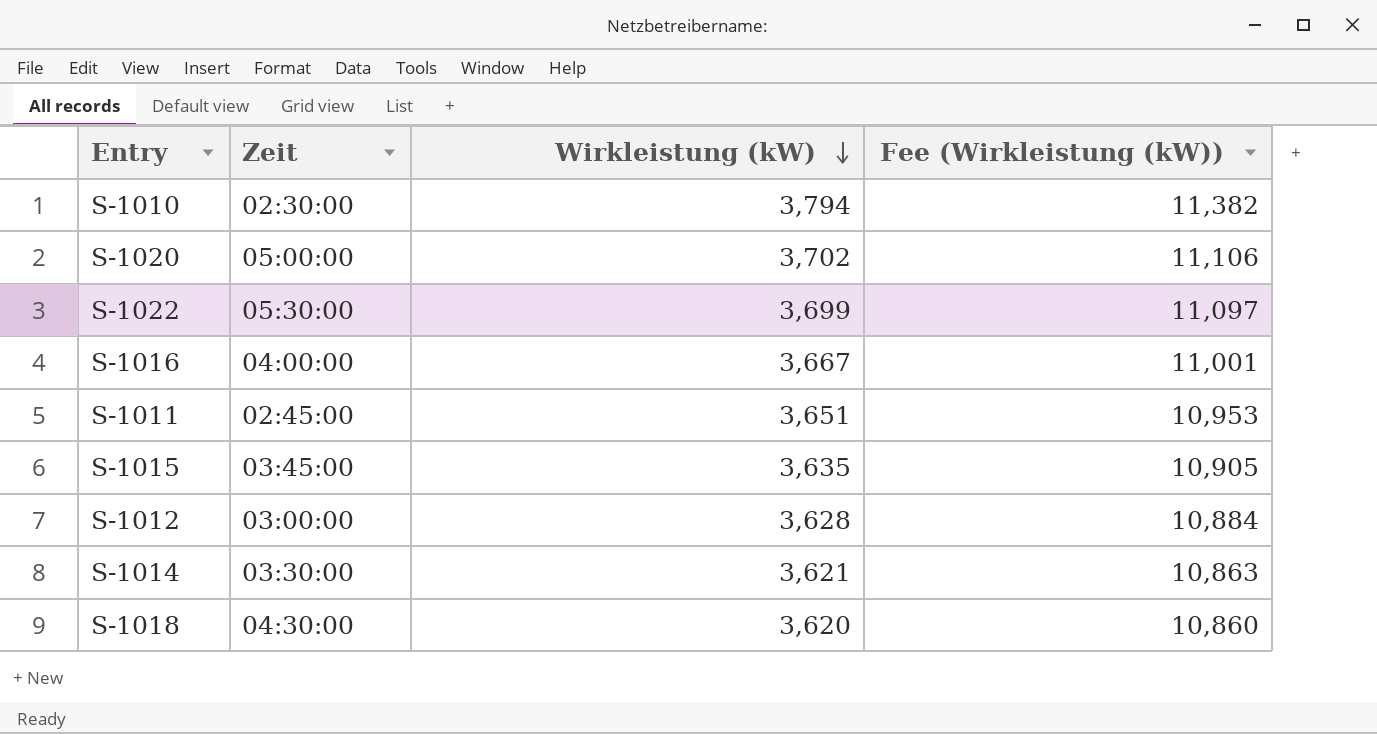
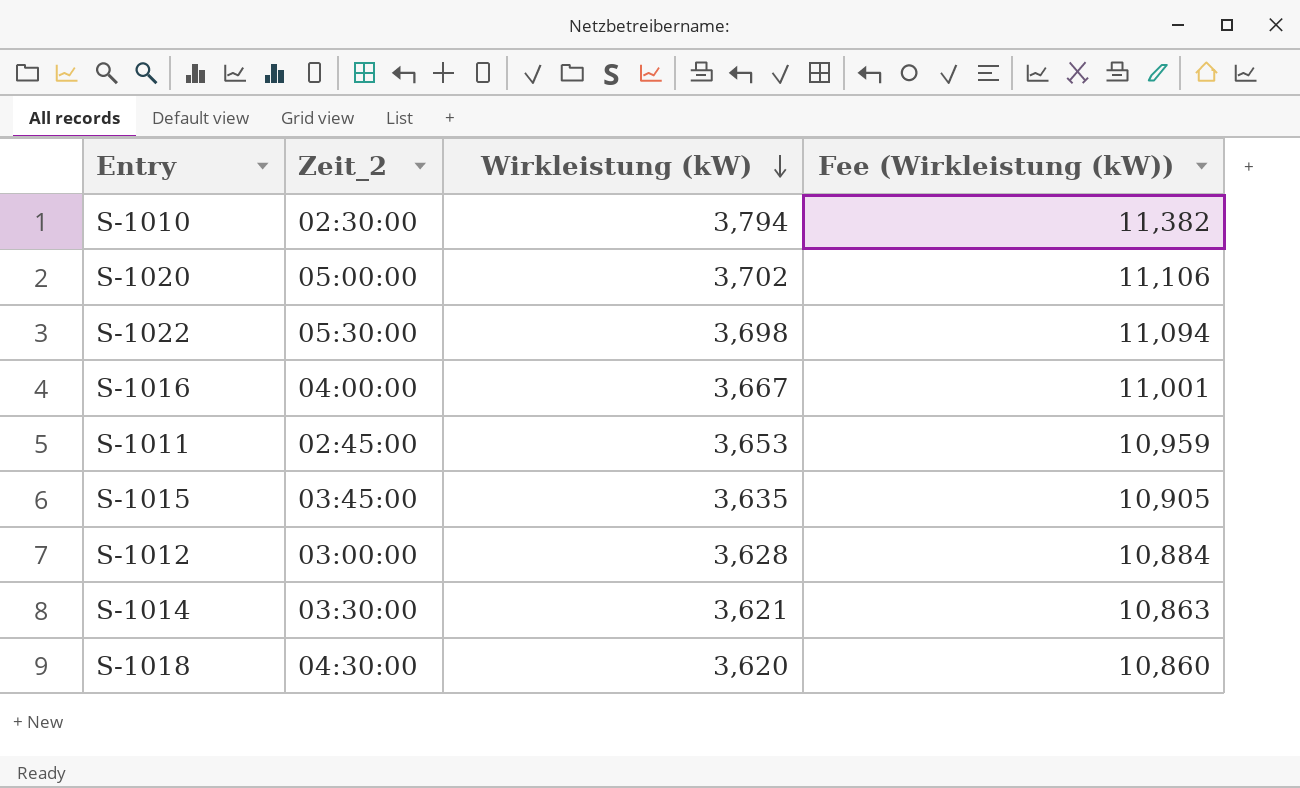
column name: Zeit -> Zeit_2
S-1022 | Wirkleistung (kW): 3,699 -> 3,698
S-1022 | Fee (Wirkleistung (kW)): 11,097 -> 11,094
S-1011 | Wirkleistung (kW): 3,651 -> 3,653
S-1011 | Fee (Wirkleistung (kW)): 10,953 -> 10,959

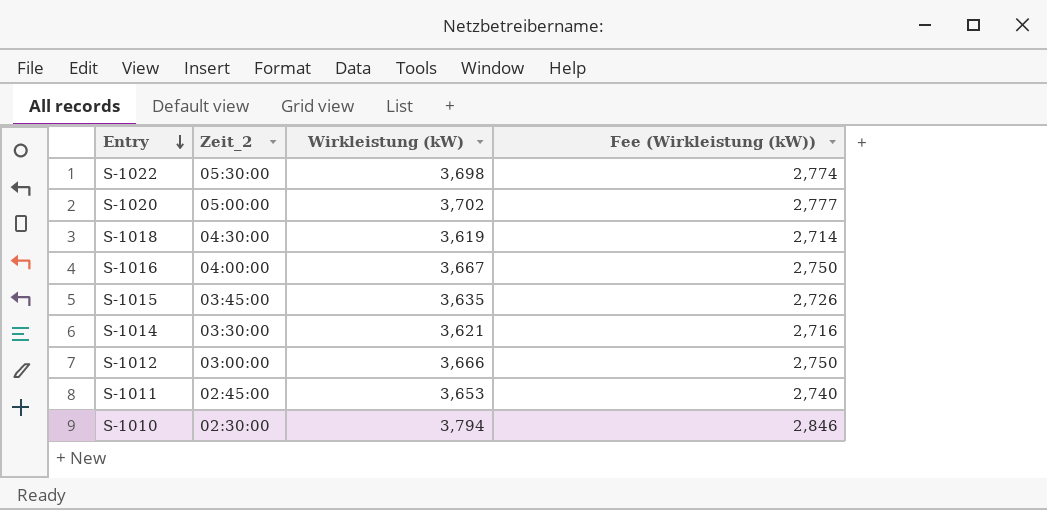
row order: Wirkleistung (kW) descending -> Entry descending
column Fee (Wirkleistung (kW)) | formula: [Wirkleistung (kW)] * 3 -> [Wirkleistung (kW)] * 0.75
S-1018 | Wirkleistung (kW): 3,620 -> 3,619
S-1012 | Wirkleistung (kW): 3,628 -> 3,666

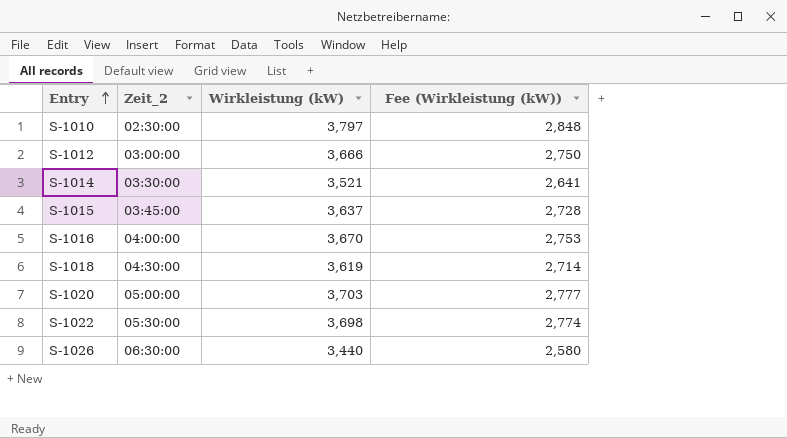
row order: Entry descending -> Entry ascending
row S-1011: 02:45:00 | 3,653 | 2,740 -> none
S-1010 | Wirkleistung (kW): 3,794 -> 3,797
S-1010 | Fee (Wirkleistung (kW)): 2,846 -> 2,848
S-1014 | Wirkleistung (kW): 3,621 -> 3,521
S-1014 | Fee (Wirkleistung (kW)): 2,716 -> 2,641
S-1015 | Wirkleistung (kW): 3,635 -> 3,637
S-1015 | Fee (Wirkleistung (kW)): 2,726 -> 2,728
S-1016 | Wirkleistung (kW): 3,667 -> 3,670
S-1016 | Fee (Wirkleistung (kW)): 2,750 -> 2,753
S-1020 | Wirkleistung (kW): 3,702 -> 3,703
row S-1026: none -> 06:30:00 | 3,440 | 2,580

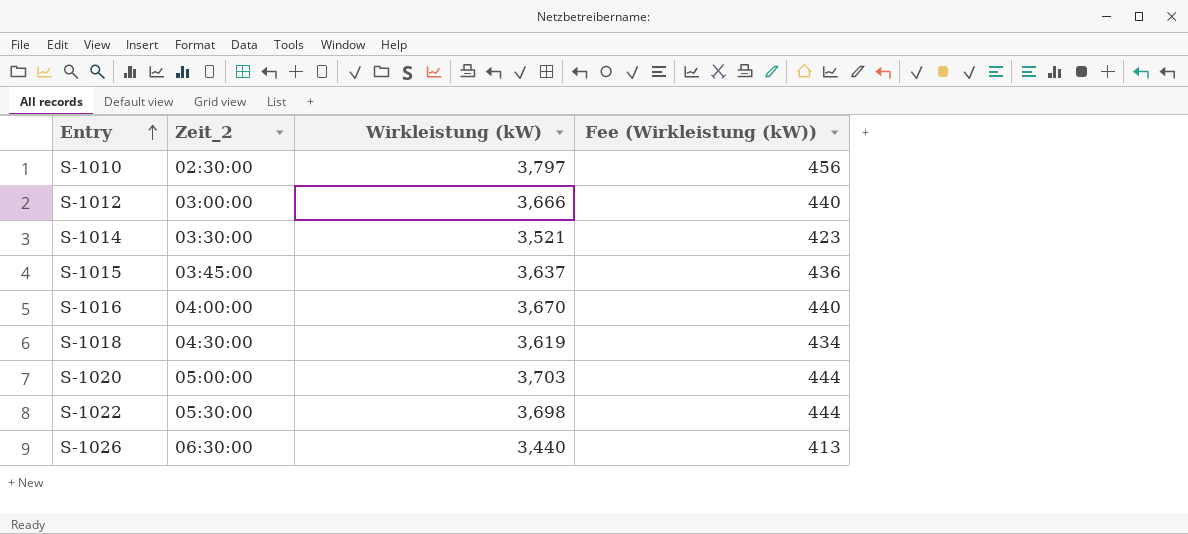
column Fee (Wirkleistung (kW)) | formula: [Wirkleistung (kW)] * 0.75 -> [Wirkleistung (kW)] * 0.12

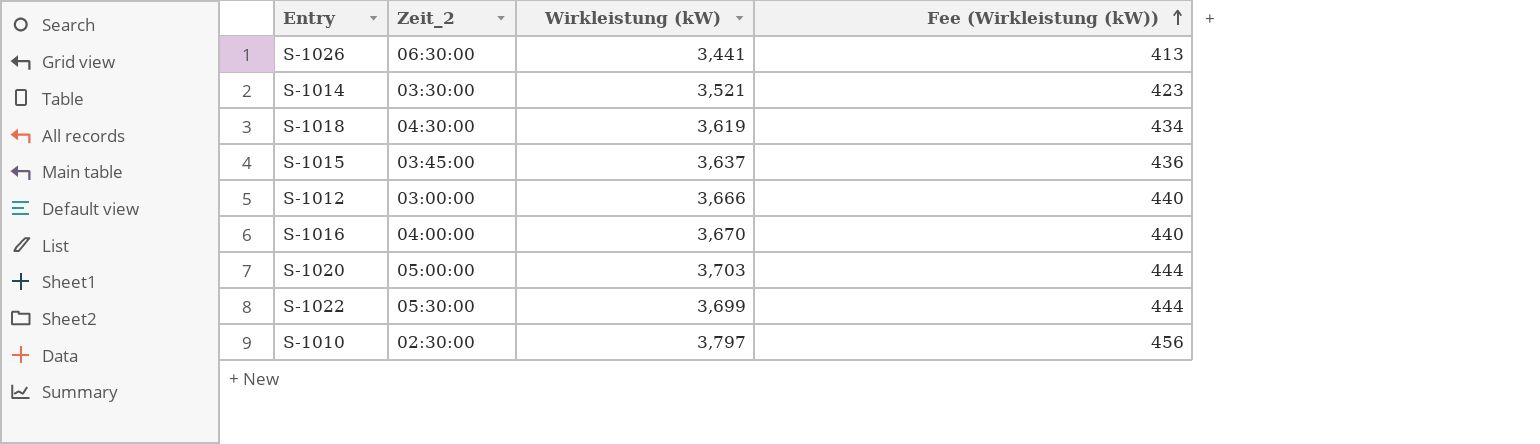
row order: Entry ascending -> Fee (Wirkleistung (kW)) ascending
S-1026 | Wirkleistung (kW): 3,440 -> 3,441
S-1022 | Wirkleistung (kW): 3,698 -> 3,699

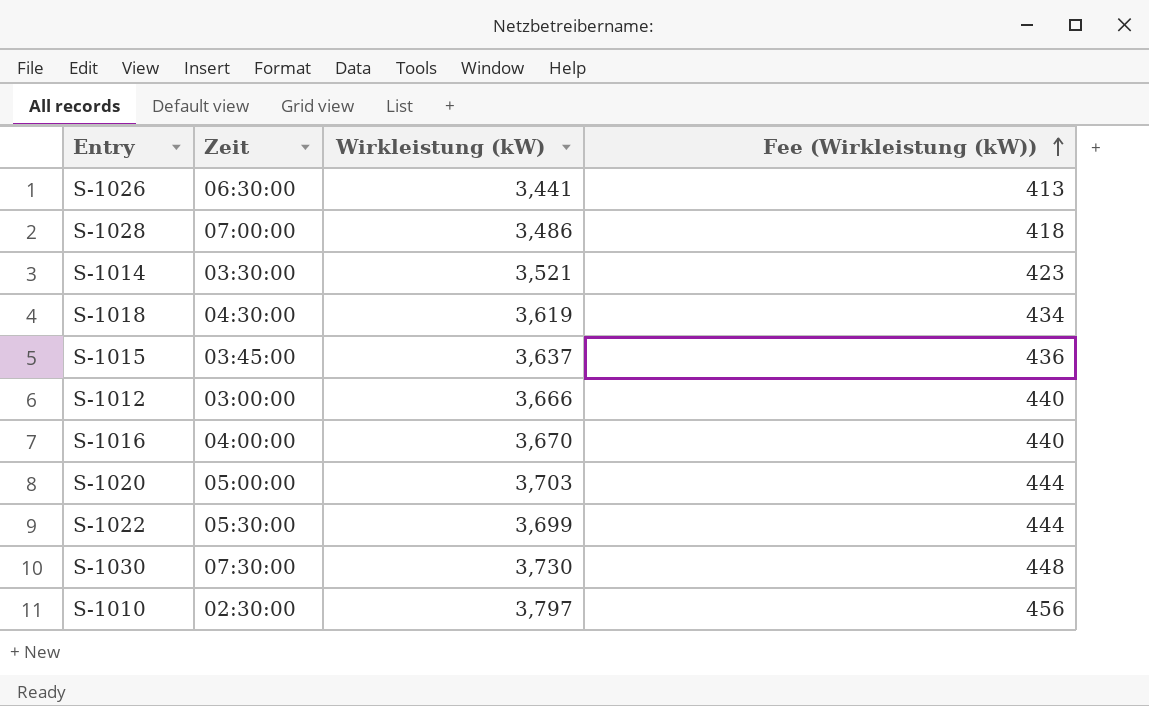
column name: Zeit_2 -> Zeit
row S-1028: none -> 07:00:00 | 3,486 | 418
row S-1030: none -> 07:30:00 | 3,730 | 448

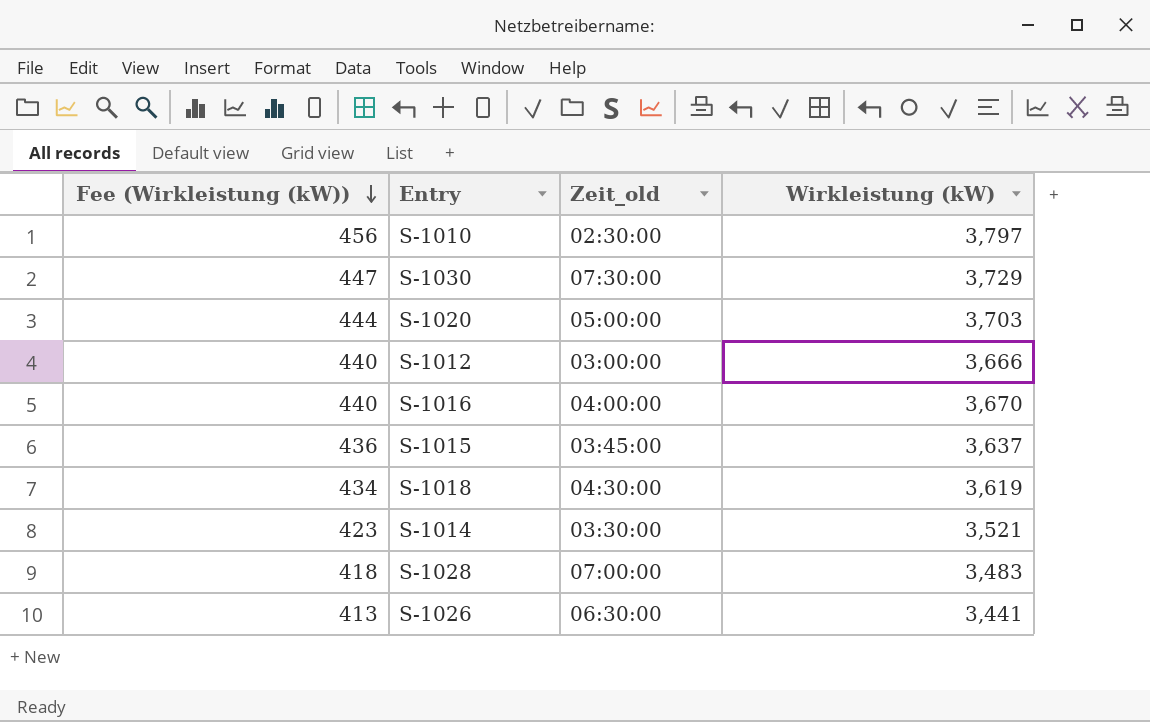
row order: Fee (Wirkleistung (kW)) ascending -> Fee (Wirkleistung (kW)) descending
column Fee (Wirkleistung (kW)) | position: 4 -> 1
column name: Zeit -> Zeit_old
row S-1022: 05:30:00 | 3,699 | 444 -> none
S-1030 | Fee (Wirkleistung (kW)): 448 -> 447
S-1030 | Wirkleistung (kW): 3,730 -> 3,729
S-1028 | Wirkleistung (kW): 3,486 -> 3,483

